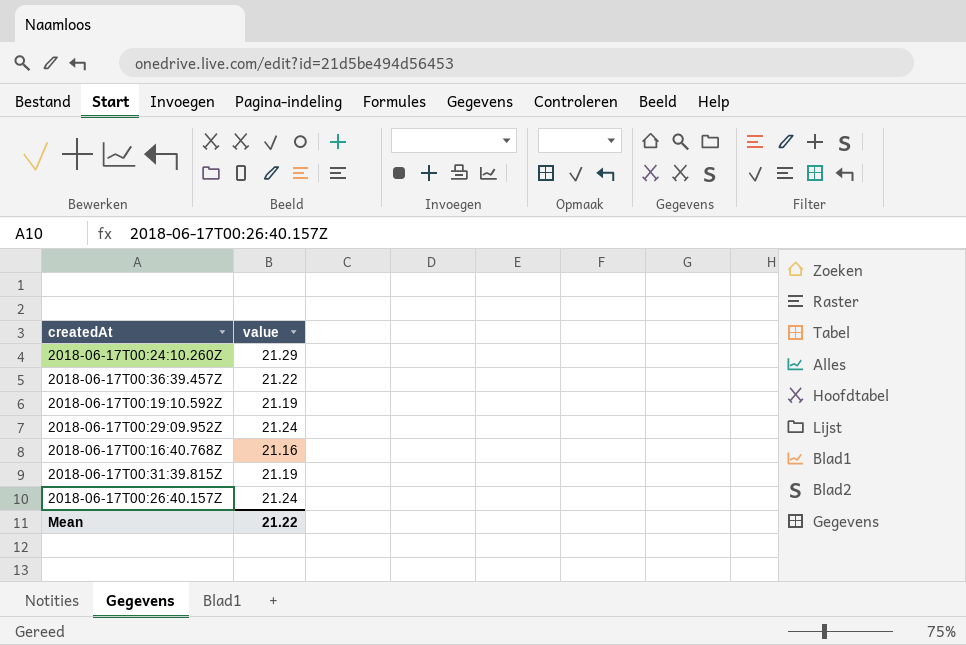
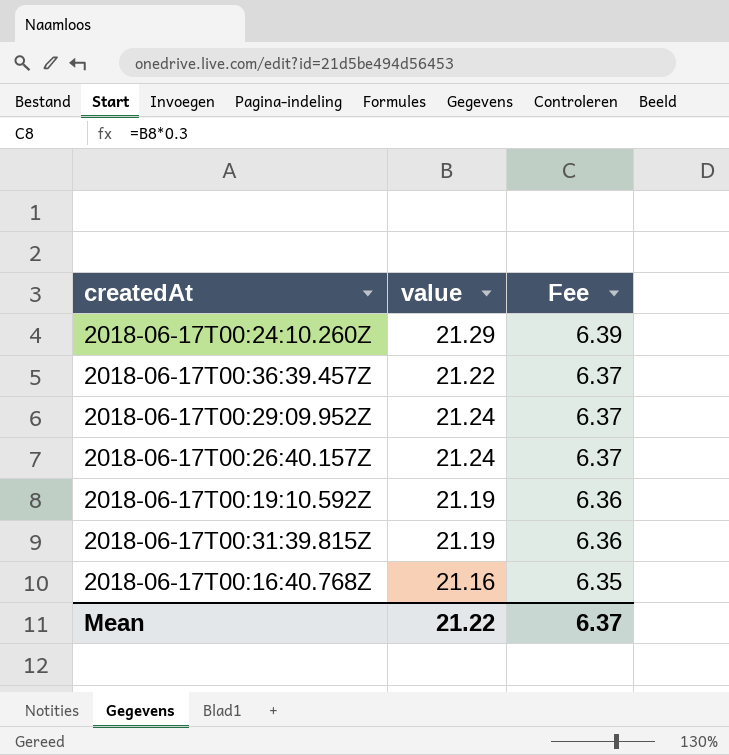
row order: none -> Fee descending
column Fee | formula: none -> [value] * 0.3

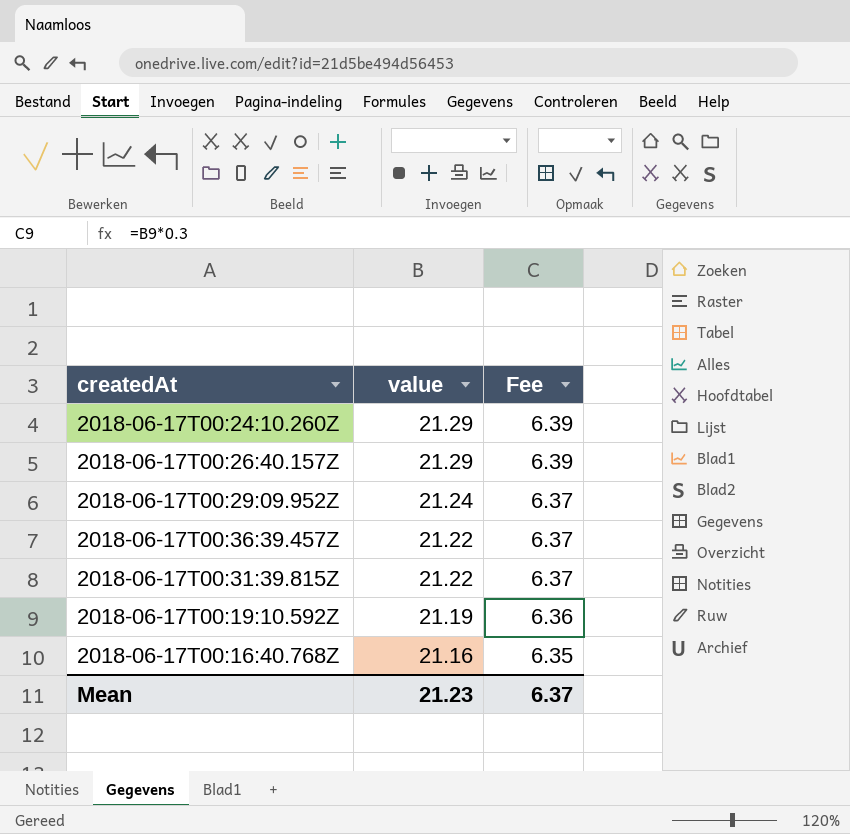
row order: Fee descending -> value descending
2018-06-17T00:26:40.157Z | value: 21.24 -> 21.29
2018-06-17T00:26:40.157Z | Fee: 6.37 -> 6.39
2018-06-17T00:31:39.815Z | value: 21.19 -> 21.22
2018-06-17T00:31:39.815Z | Fee: 6.36 -> 6.37
Mean | value: 21.22 -> 21.23

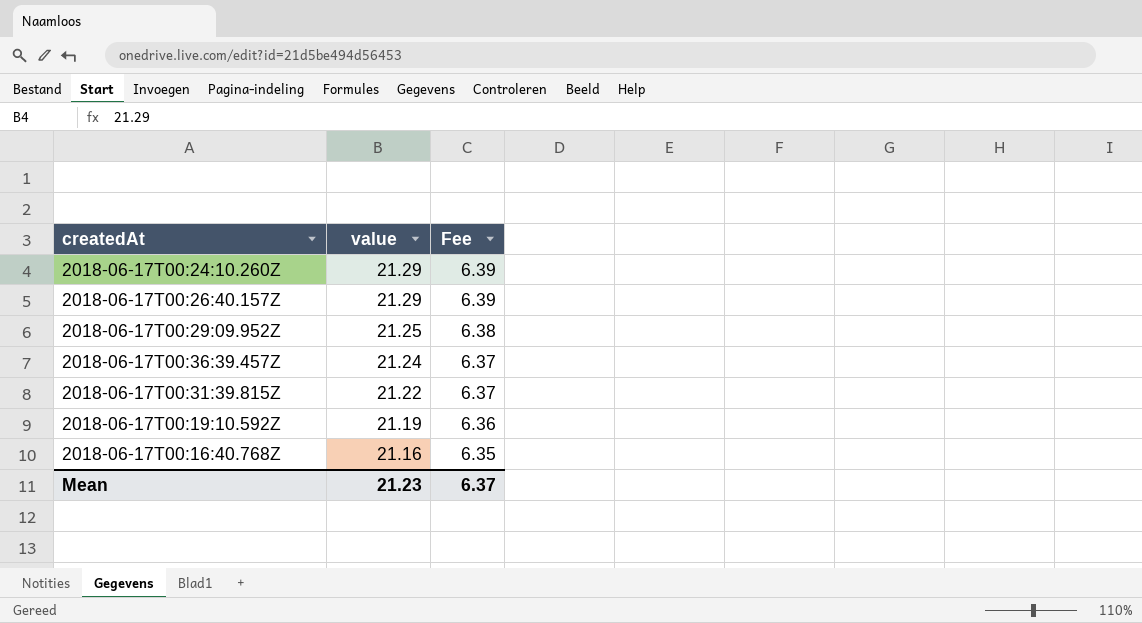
2018-06-17T00:29:09.952Z | value: 21.24 -> 21.25
2018-06-17T00:29:09.952Z | Fee: 6.37 -> 6.38
2018-06-17T00:36:39.457Z | value: 21.22 -> 21.24

